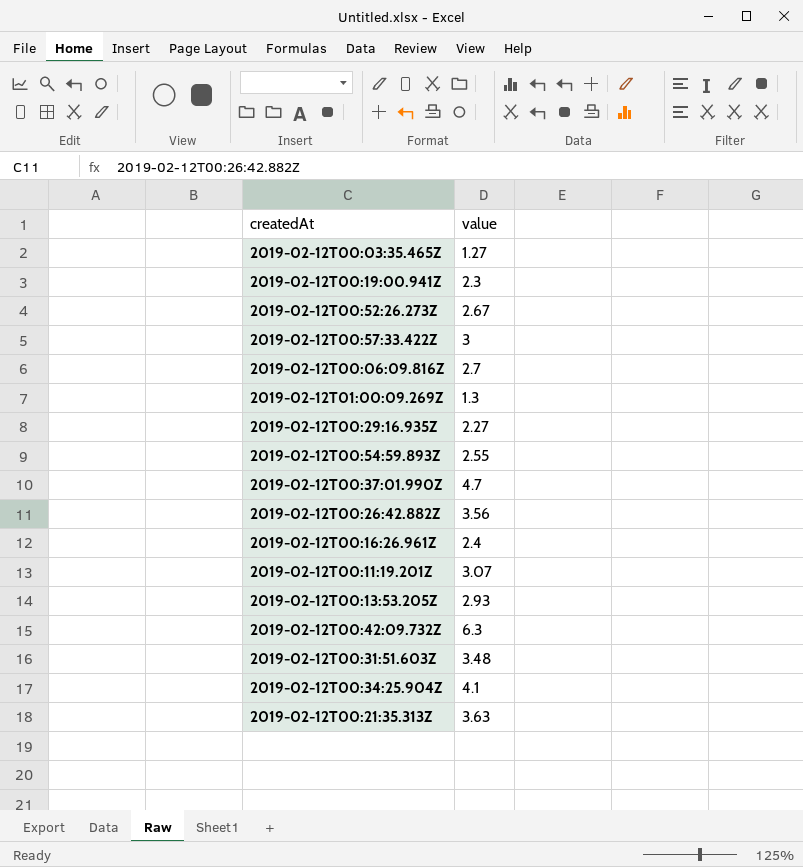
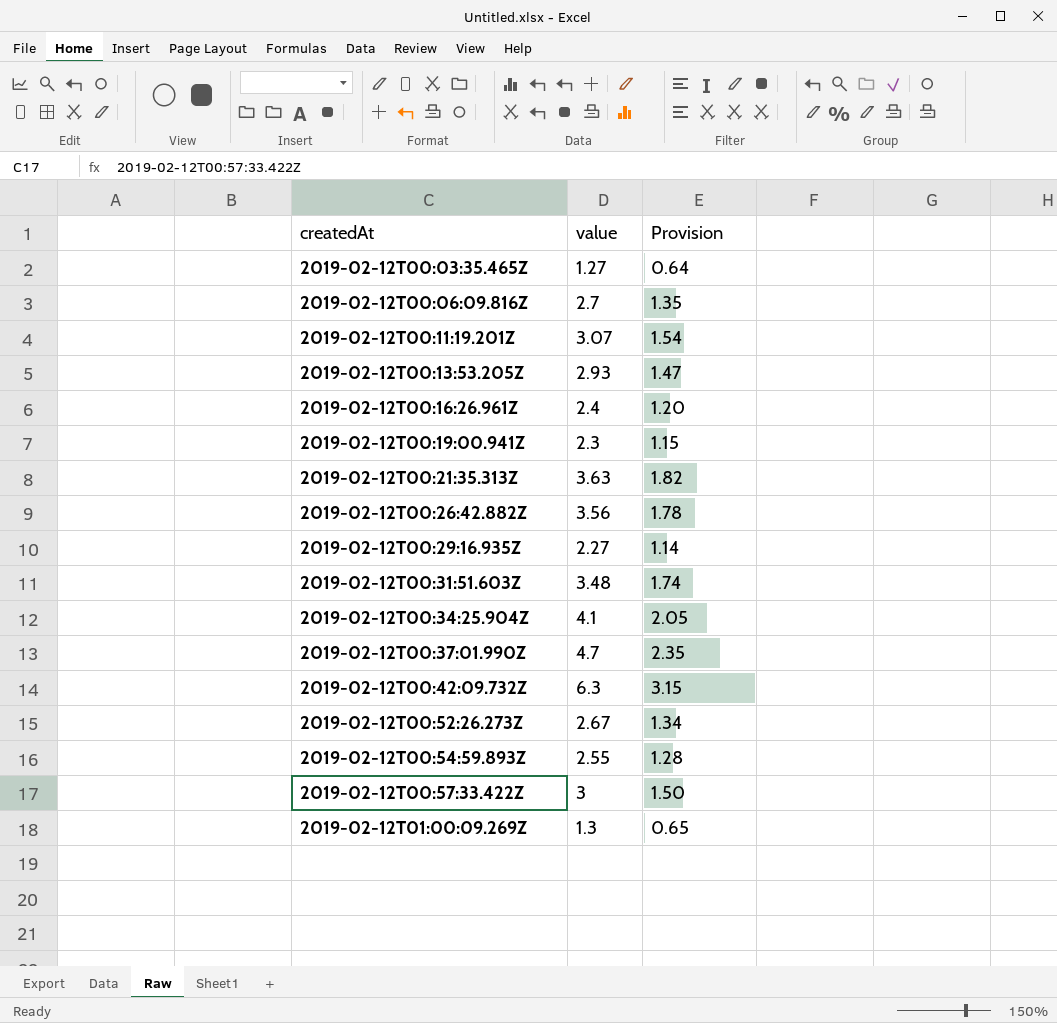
row order: none -> createdAt ascending
column Provision | formula: none -> [value] * 0.5

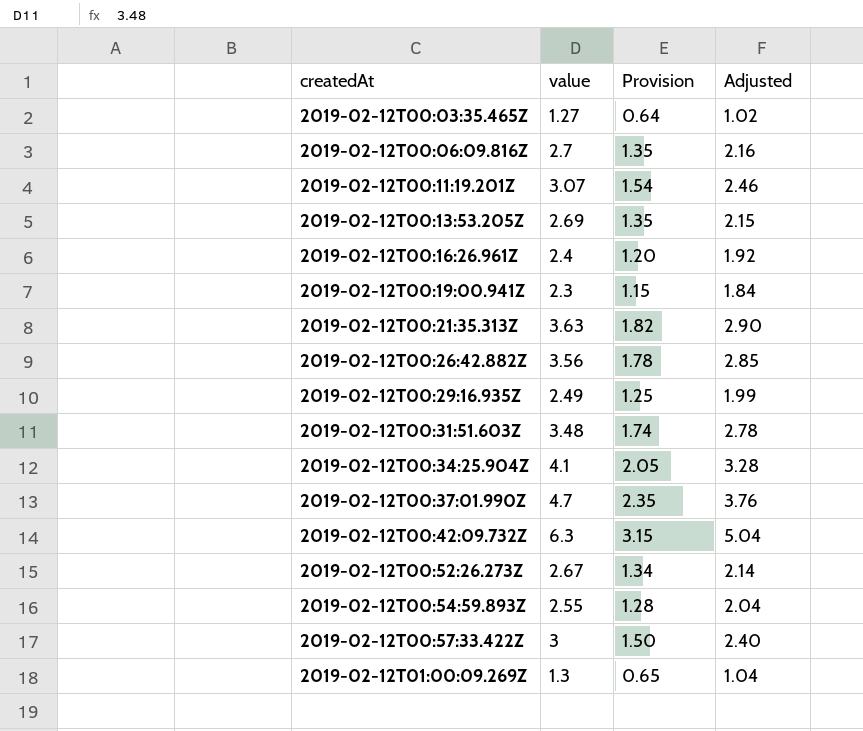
column Adjusted | formula: none -> [value] * 0.8
2019-02-12T00:13:53.205Z | value: 2.93 -> 2.69
2019-02-12T00:13:53.205Z | Provision: 1.47 -> 1.35
2019-02-12T00:29:16.935Z | value: 2.27 -> 2.49
2019-02-12T00:29:16.935Z | Provision: 1.14 -> 1.25

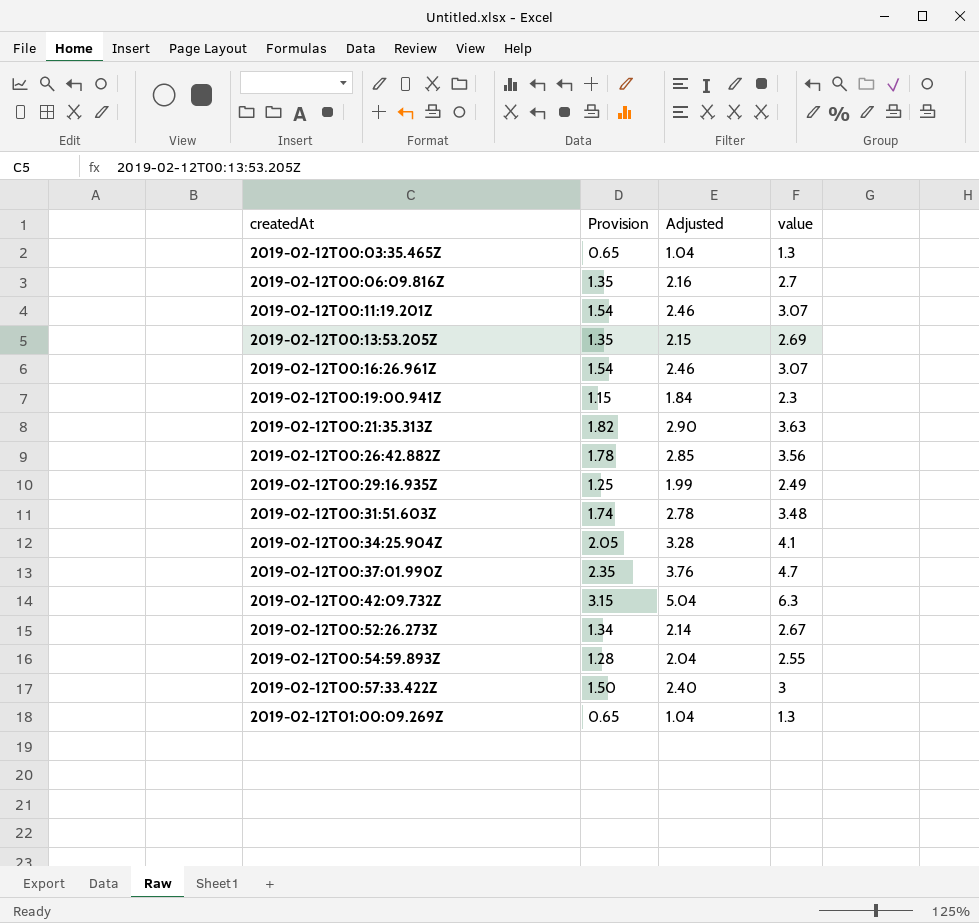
column value | position: 2 -> 4
2019-02-12T00:03:35.465Z | Provision: 0.64 -> 0.65
2019-02-12T00:03:35.465Z | Adjusted: 1.02 -> 1.04
2019-02-12T00:03:35.465Z | value: 1.27 -> 1.3
2019-02-12T00:16:26.961Z | Provision: 1.20 -> 1.54
2019-02-12T00:16:26.961Z | Adjusted: 1.92 -> 2.46
2019-02-12T00:16:26.961Z | value: 2.4 -> 3.07

